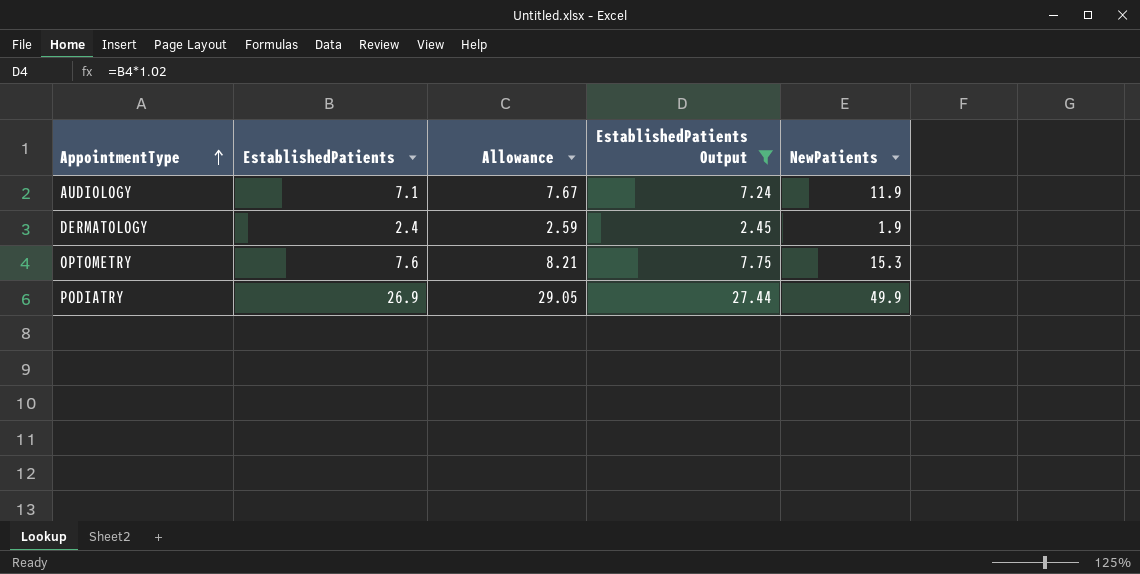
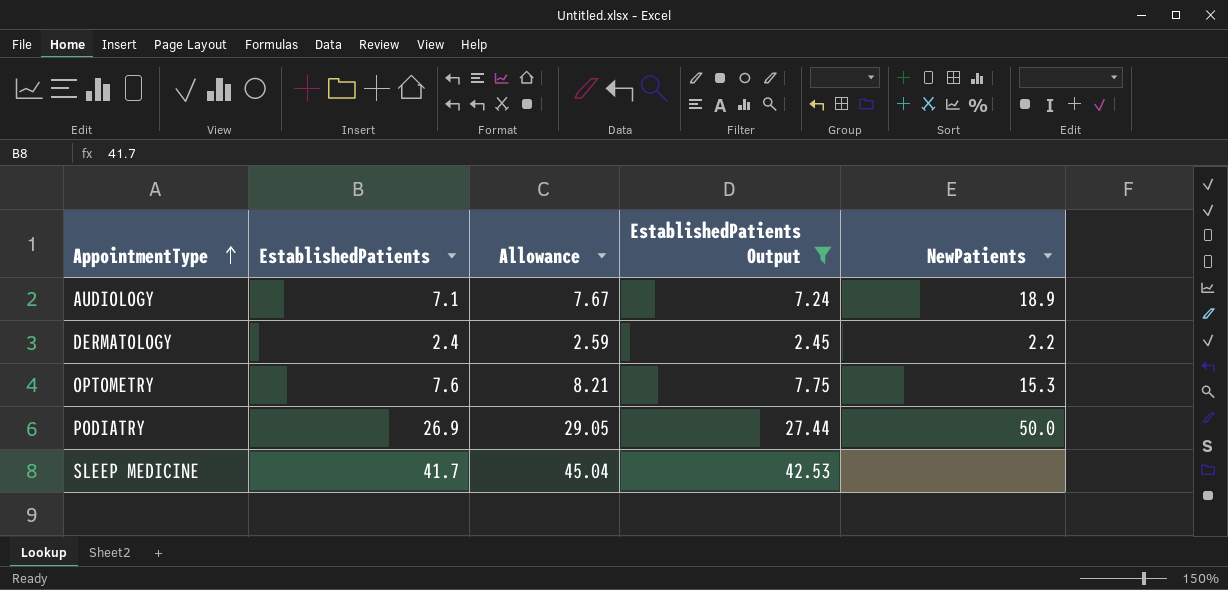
AUDIOLOGY | NewPatients: 11.9 -> 18.9
DERMATOLOGY | NewPatients: 1.9 -> 2.2
PODIATRY | NewPatients: 49.9 -> 50.0
row SLEEP MEDICINE: none -> 41.7 | 45.04 | 42.53 | none

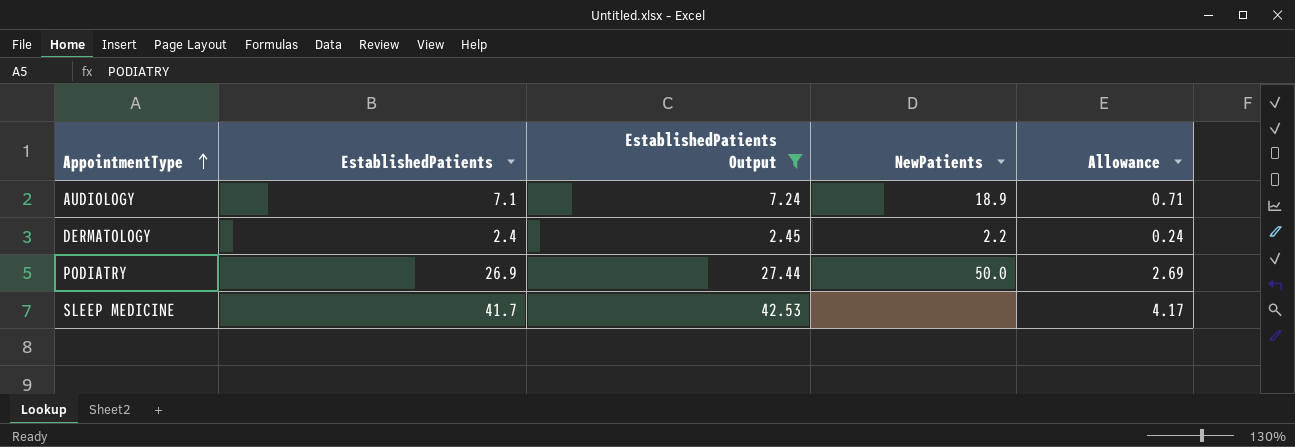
column Allowance | formula: [EstablishedPatients] * 1.08 -> [EstablishedPatients] * 0.1
column Allowance | position: 3 -> 5
row OPTOMETRY: 7.6 | 8.21 | 7.75 | 15.3 -> none

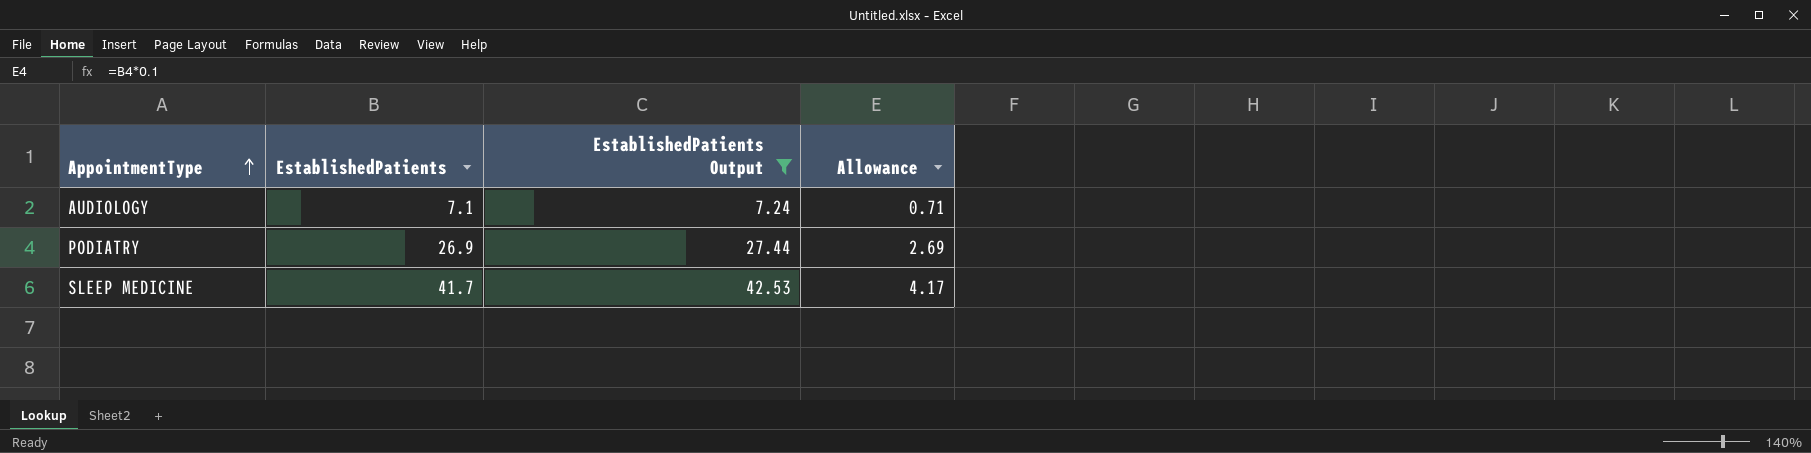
column NewPatients | position: 4 -> none
row DERMATOLOGY: 2.4 | 2.45 | 2.2 | 0.24 -> none

